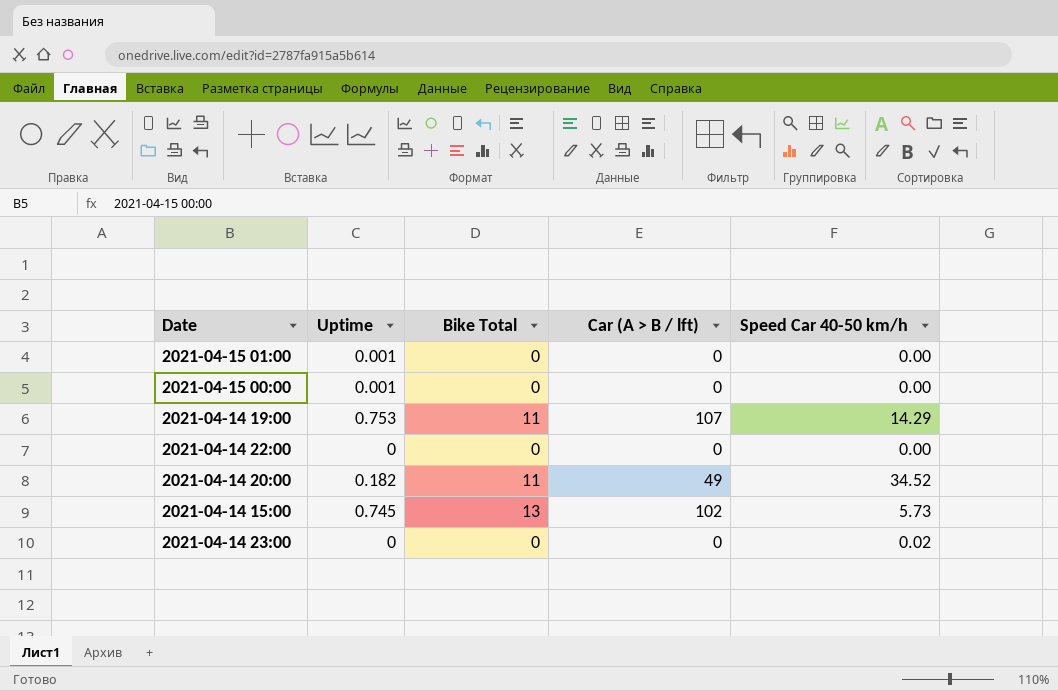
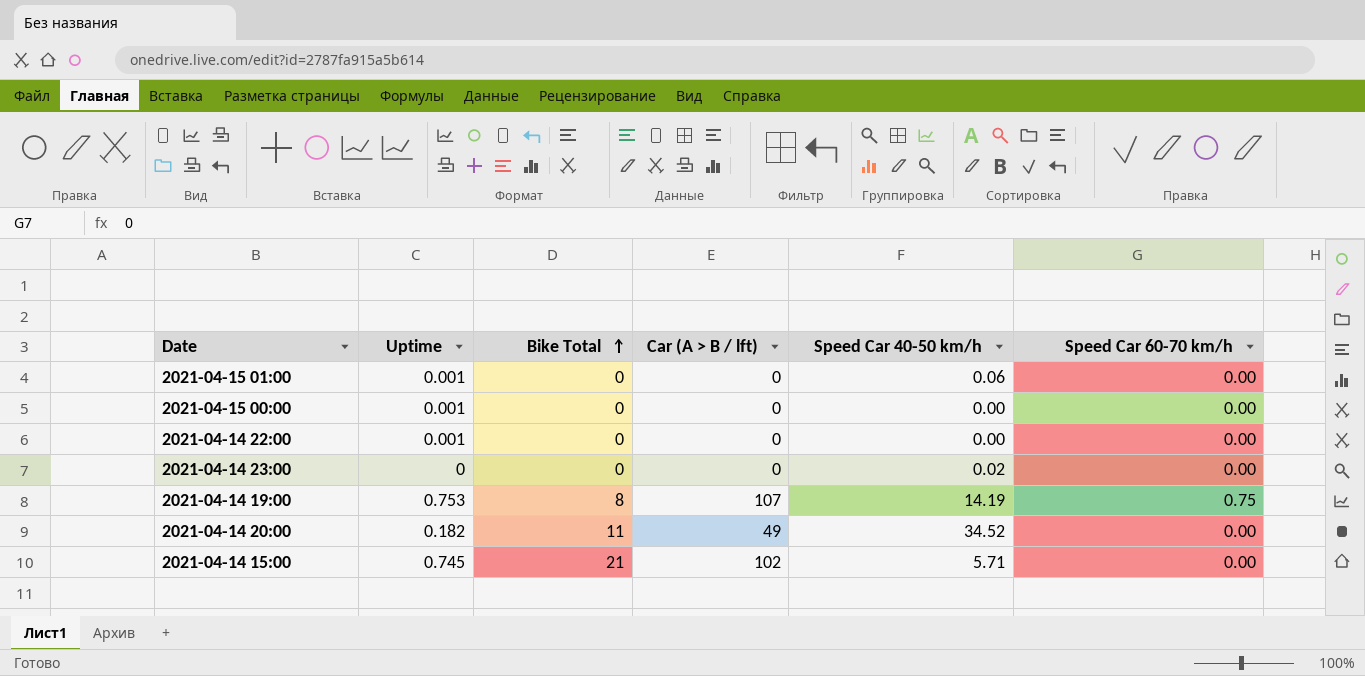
row order: none -> Bike Total ascending
column Speed Car 60-70 km/h | position: none -> 6
2021-04-15 01:00 | Speed Car 40-50 km/h: 0.00 -> 0.06
2021-04-14 22:00 | Uptime: 0 -> 0.001
2021-04-14 19:00 | Bike Total: 11 -> 8
2021-04-14 19:00 | Speed Car 40-50 km/h: 14.29 -> 14.19
2021-04-14 15:00 | Bike Total: 13 -> 21
2021-04-14 15:00 | Speed Car 40-50 km/h: 5.73 -> 5.71

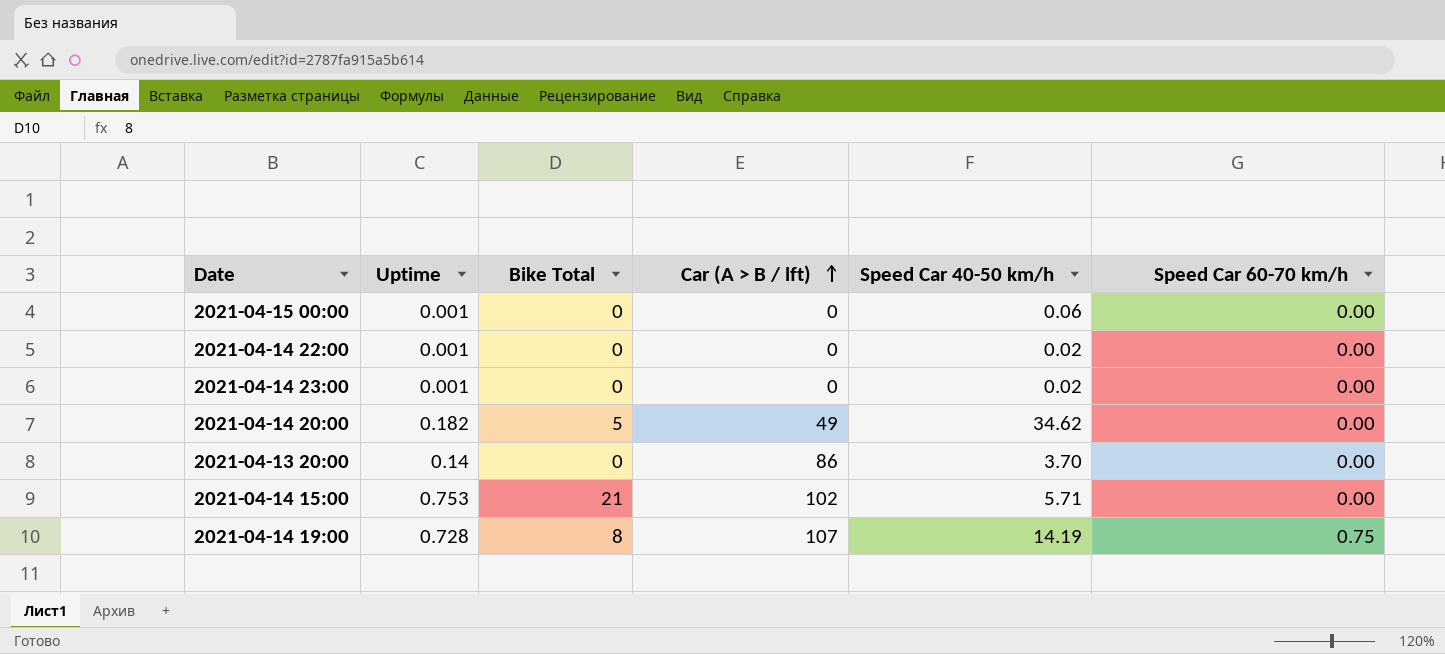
row order: Bike Total ascending -> Car (A > B / lft) ascending
row 2021-04-15 01:00: 0.001 | 0 | 0 | 0.06 | 0.00 -> none
2021-04-15 00:00 | Speed Car 40-50 km/h: 0.00 -> 0.06
2021-04-14 22:00 | Speed Car 40-50 km/h: 0.00 -> 0.02
2021-04-14 23:00 | Uptime: 0 -> 0.001
2021-04-14 20:00 | Bike Total: 11 -> 5
2021-04-14 20:00 | Speed Car 40-50 km/h: 34.52 -> 34.62
row 2021-04-13 20:00: none -> 0.14 | 0 | 86 | 3.70 | 0.00
2021-04-14 15:00 | Uptime: 0.745 -> 0.753
2021-04-14 19:00 | Uptime: 0.753 -> 0.728

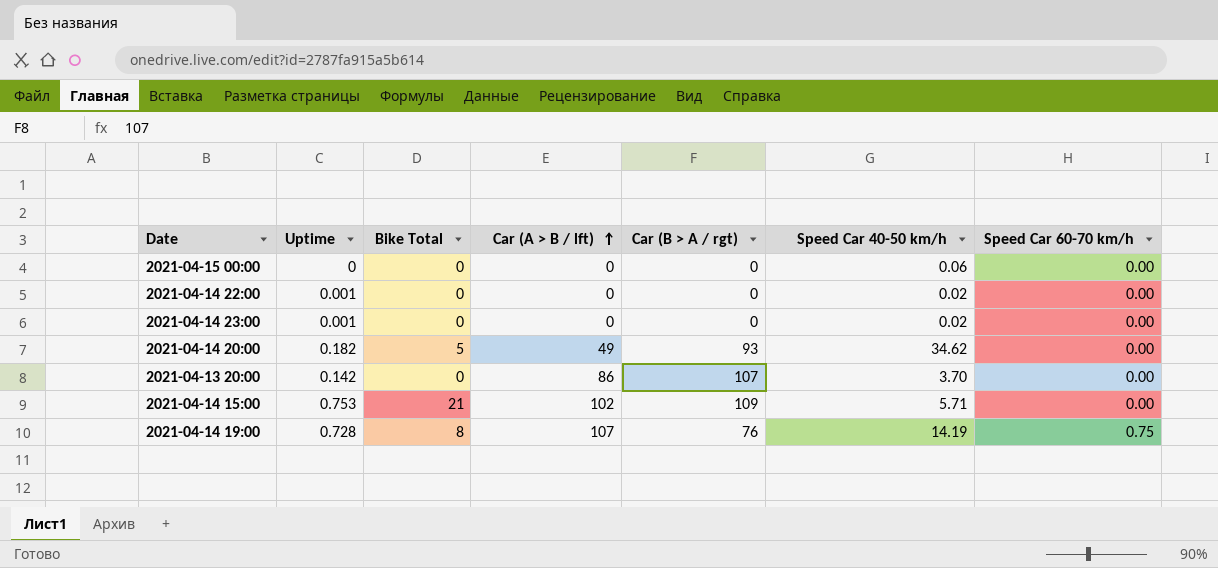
column Car (B > A / rgt) | position: none -> 5
2021-04-15 00:00 | Uptime: 0.001 -> 0
2021-04-13 20:00 | Uptime: 0.14 -> 0.142

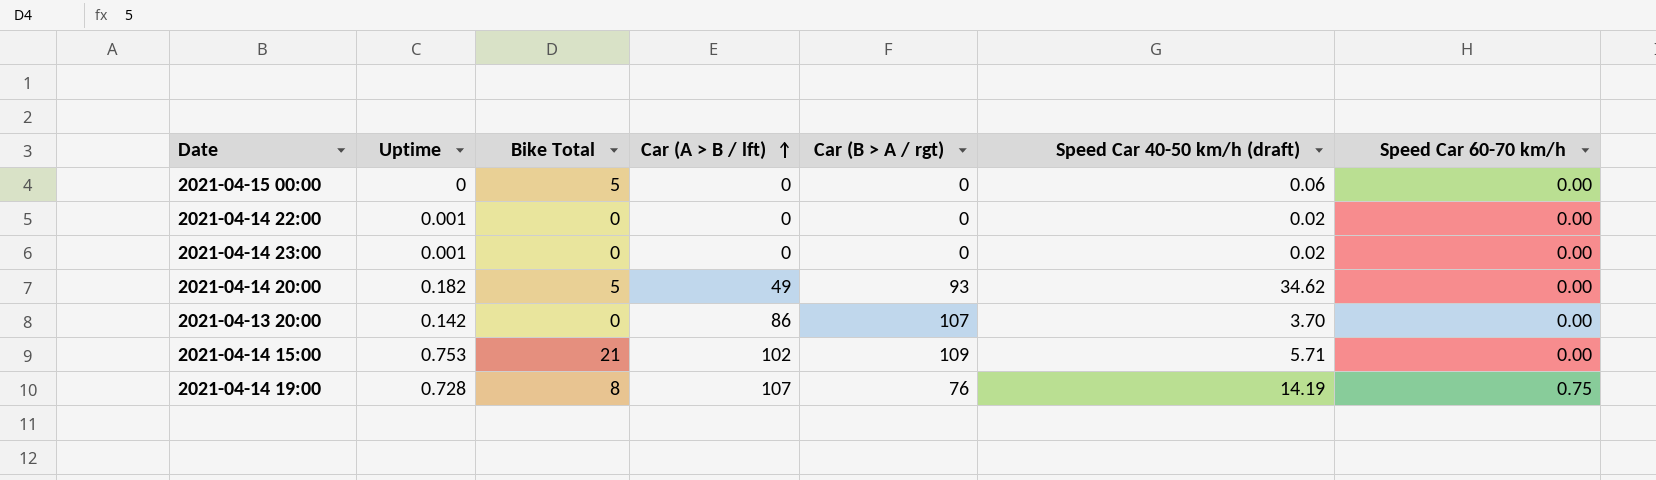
column name: Speed Car 40-50 km/h -> Speed Car 40-50 km/h (draft)
2021-04-15 00:00 | Bike Total: 0 -> 5

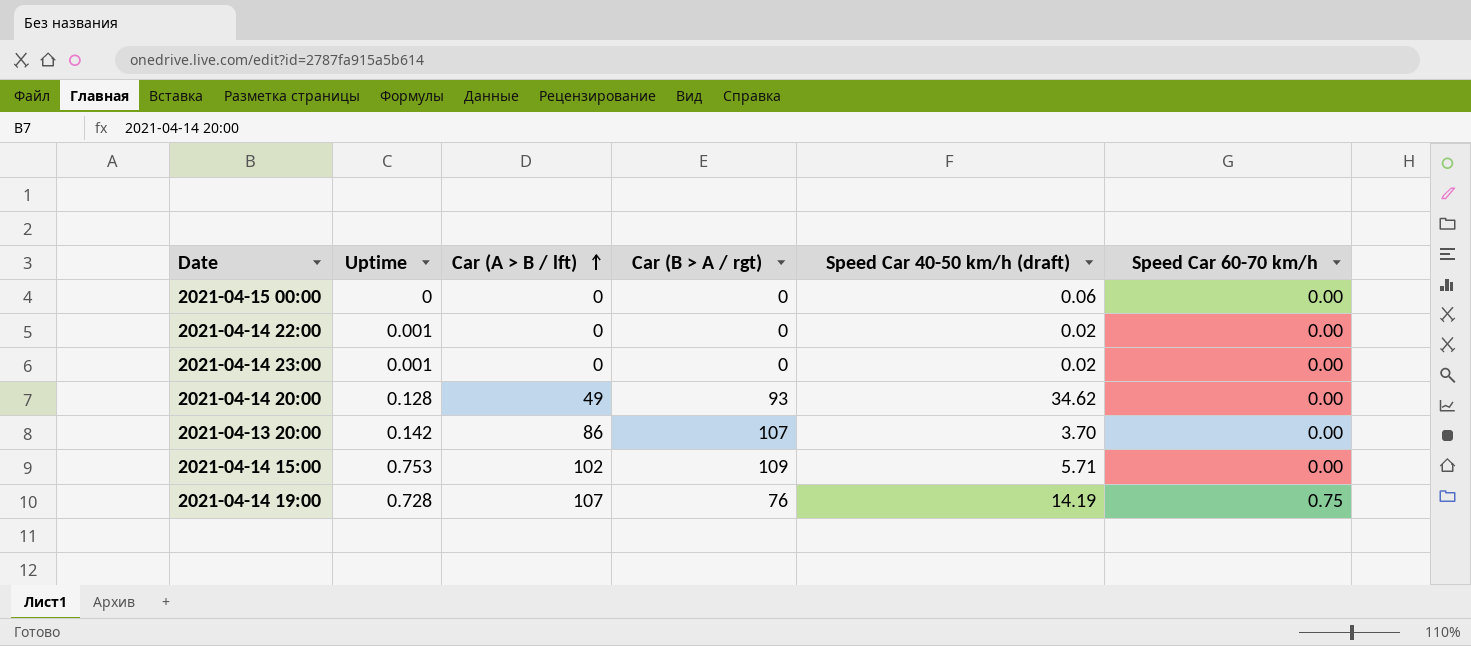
column Bike Total | position: 3 -> none
2021-04-14 20:00 | Uptime: 0.182 -> 0.128

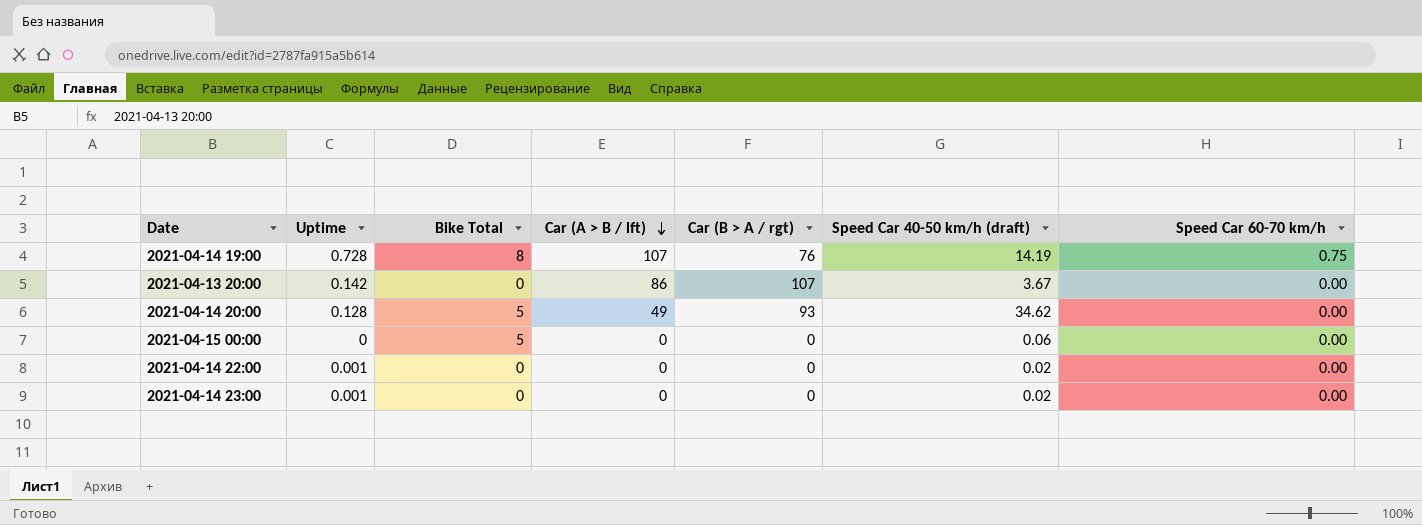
row order: Car (A > B / lft) ascending -> Car (A > B / lft) descending
column Bike Total | position: none -> 3
row 2021-04-14 15:00: 0.753 | 102 | 109 | 5.71 | 0.00 -> none
2021-04-13 20:00 | Speed Car 40-50 km/h (draft): 3.70 -> 3.67

